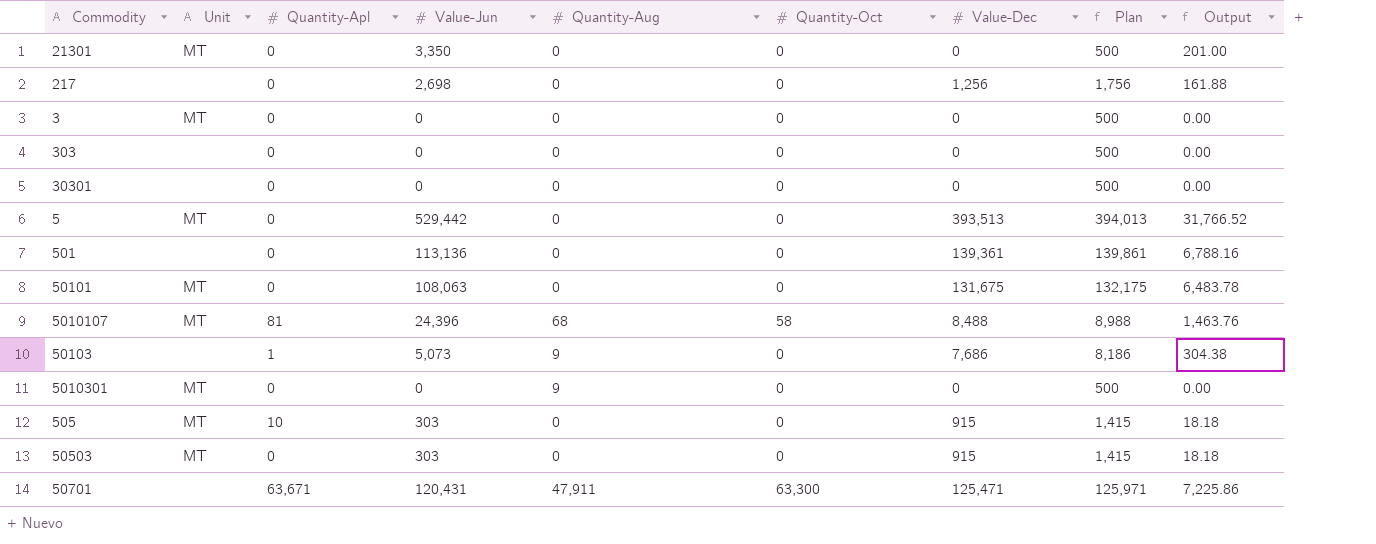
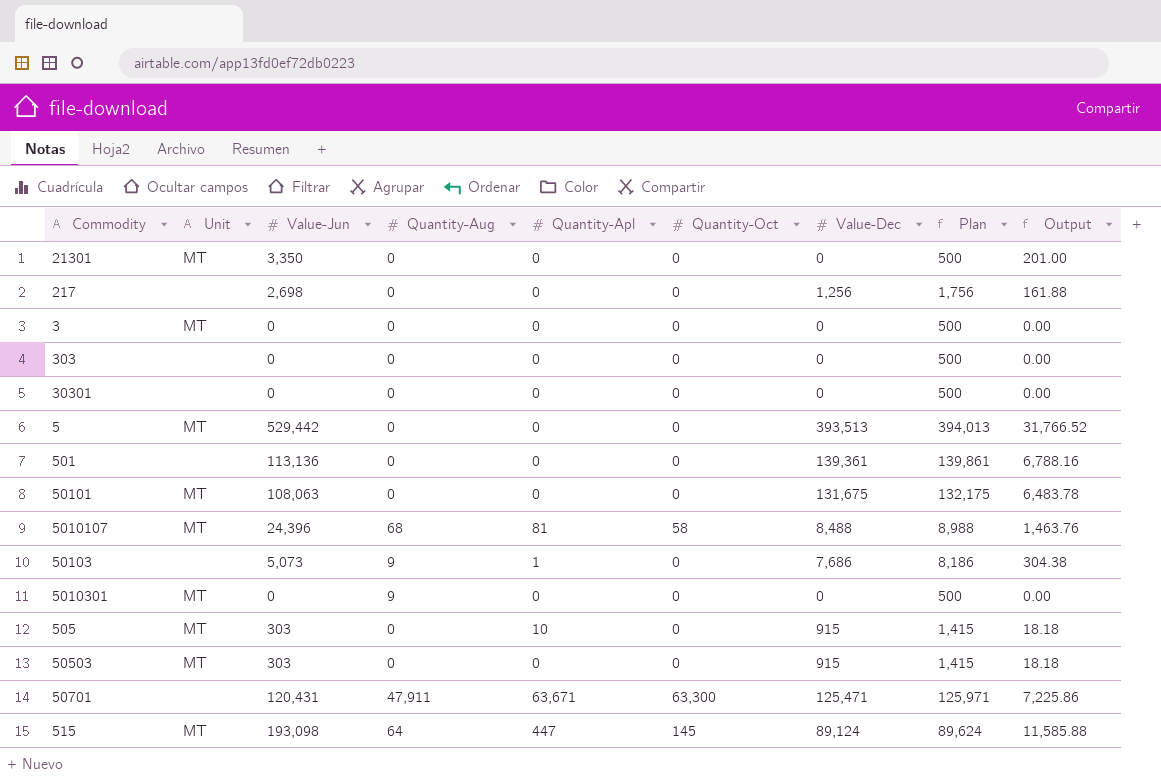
column Quantity-Apl | position: 3 -> 5
row 515: none -> MT | 193,098 | 64 | 447 | 145 | 89,124 | 89,624 | 11,585.88

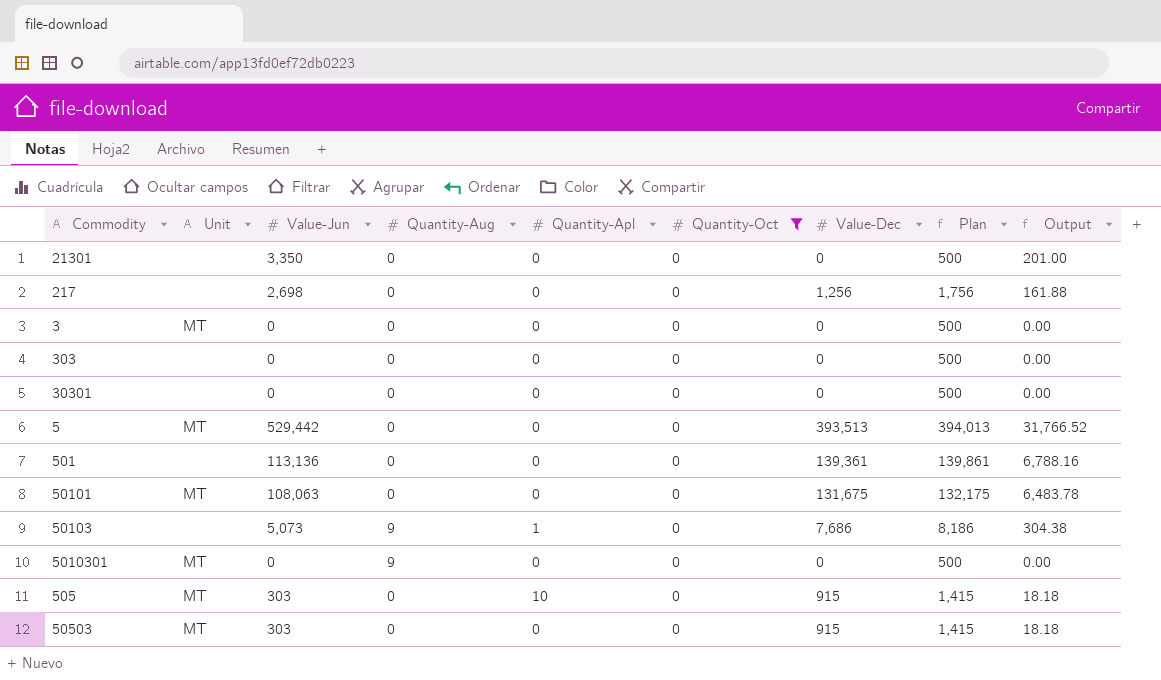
filter: none -> Quantity-Oct = 0
21301 | Unit: MT -> none

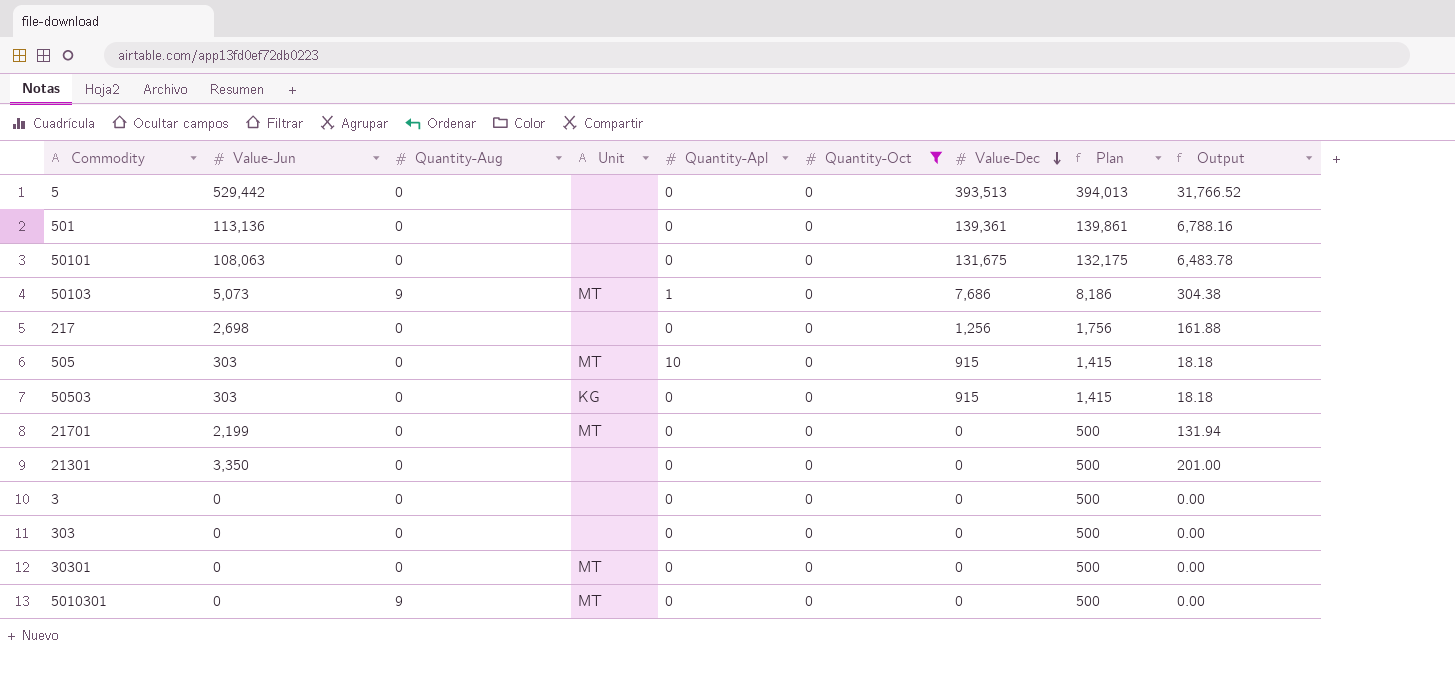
row order: none -> Value-Dec descending
column Unit | position: 2 -> 4
5 | Unit: MT -> none
50101 | Unit: MT -> none
50103 | Unit: none -> MT
50503 | Unit: MT -> KG
row 21701: none -> 2,199 | 0 | MT | 0 | 0 | 0 | 500 | 131.94
3 | Unit: MT -> none
30301 | Unit: none -> MT

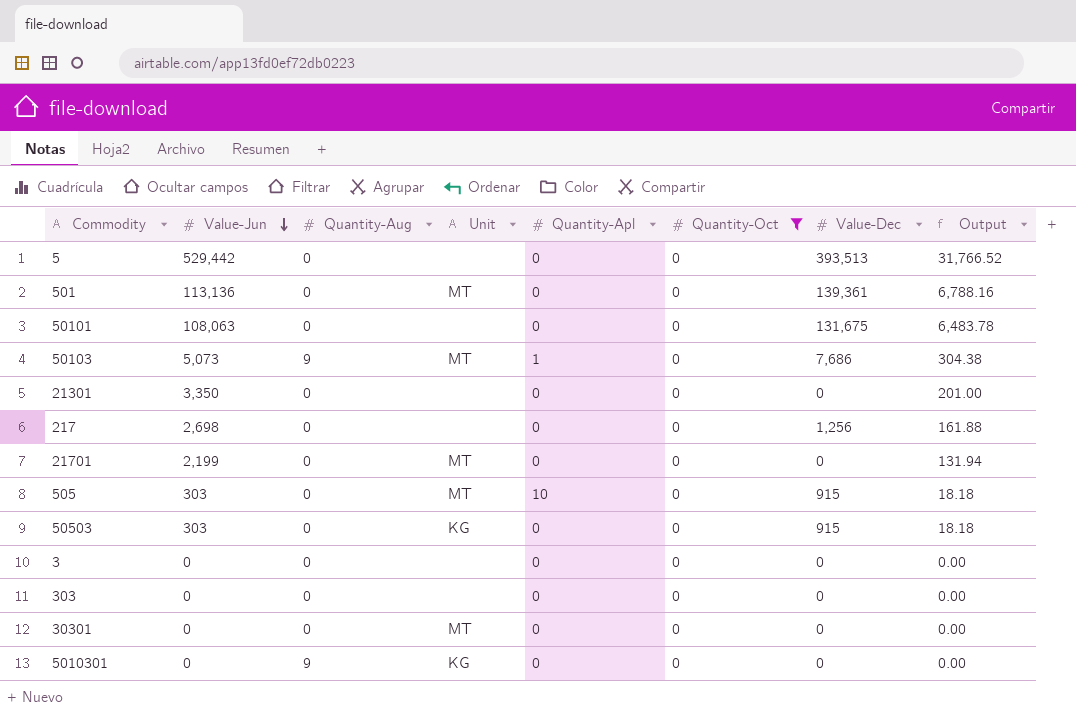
row order: Value-Dec descending -> Value-Jun descending
column Plan | formula: [Value-Dec] + 500 -> none
501 | Unit: none -> MT
5010301 | Unit: MT -> KG

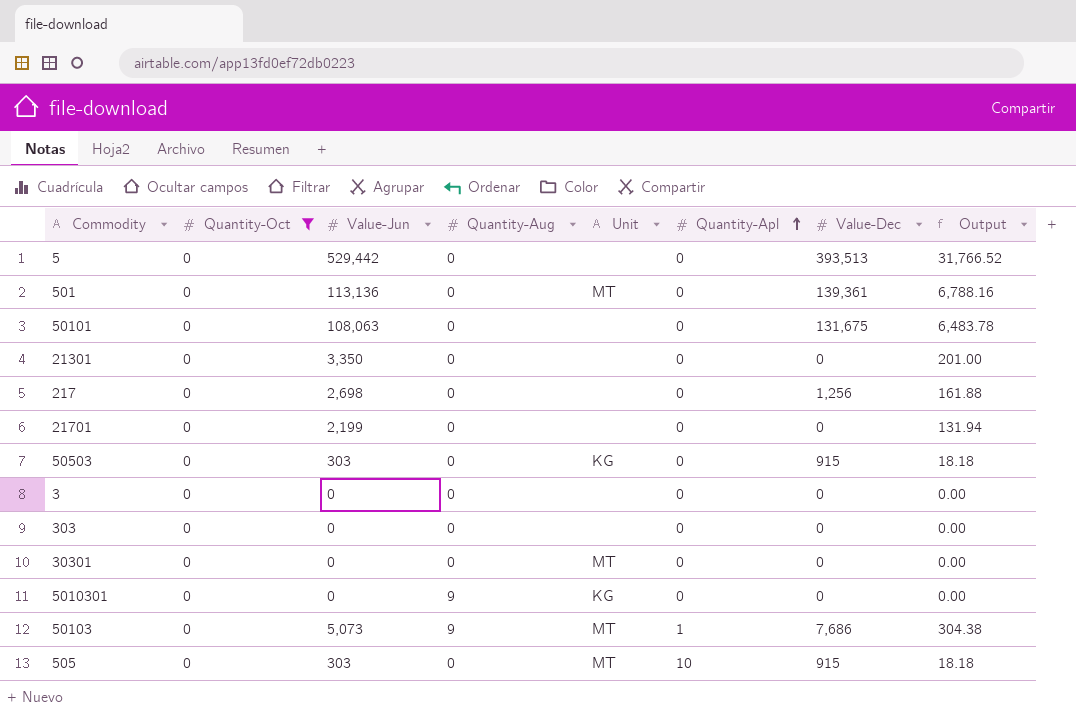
row order: Value-Jun descending -> Quantity-Apl ascending
column Quantity-Oct | position: 6 -> 2
21701 | Unit: MT -> none

